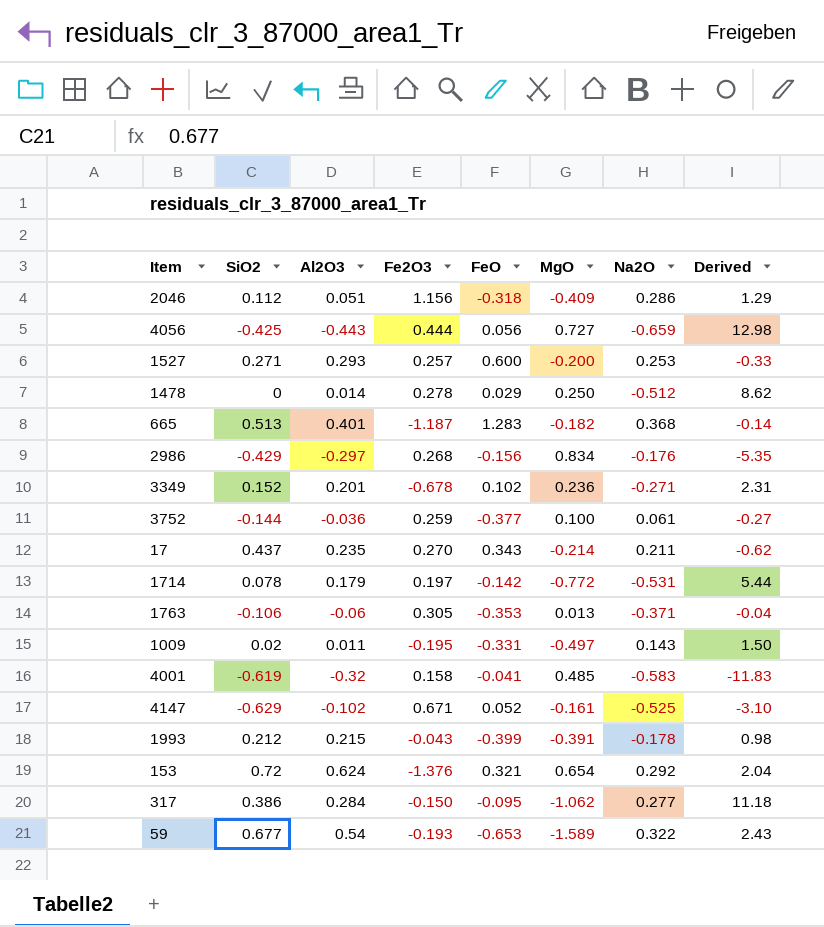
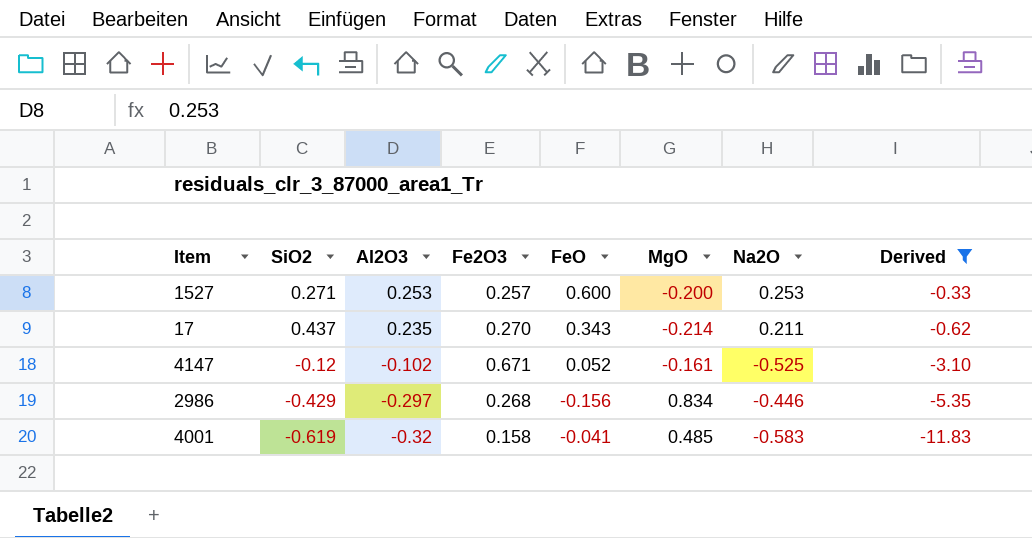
filter: none -> Derived <= -0.33
row order: none -> Al2O3 descending
1527 | Al2O3: 0.293 -> 0.253
4147 | SiO2: -0.629 -> -0.12
2986 | Na2O: -0.176 -> -0.446

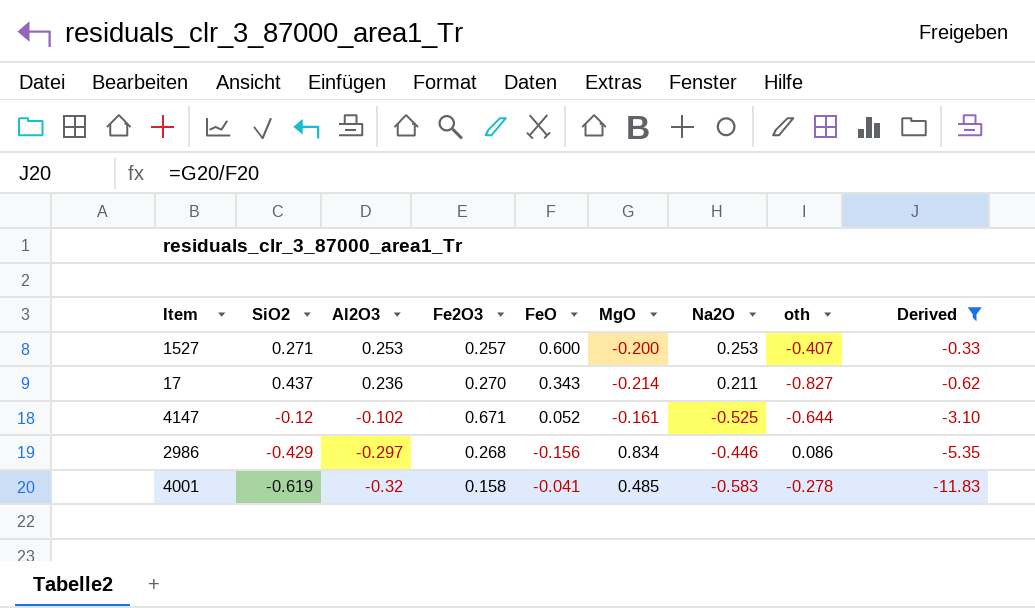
column oth | position: none -> 8
17 | Al2O3: 0.235 -> 0.236

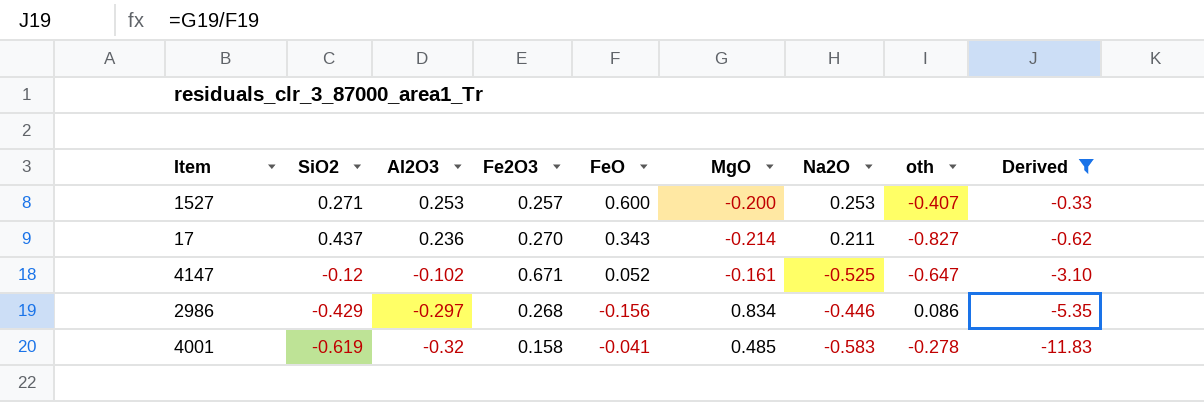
4147 | oth: -0.644 -> -0.647

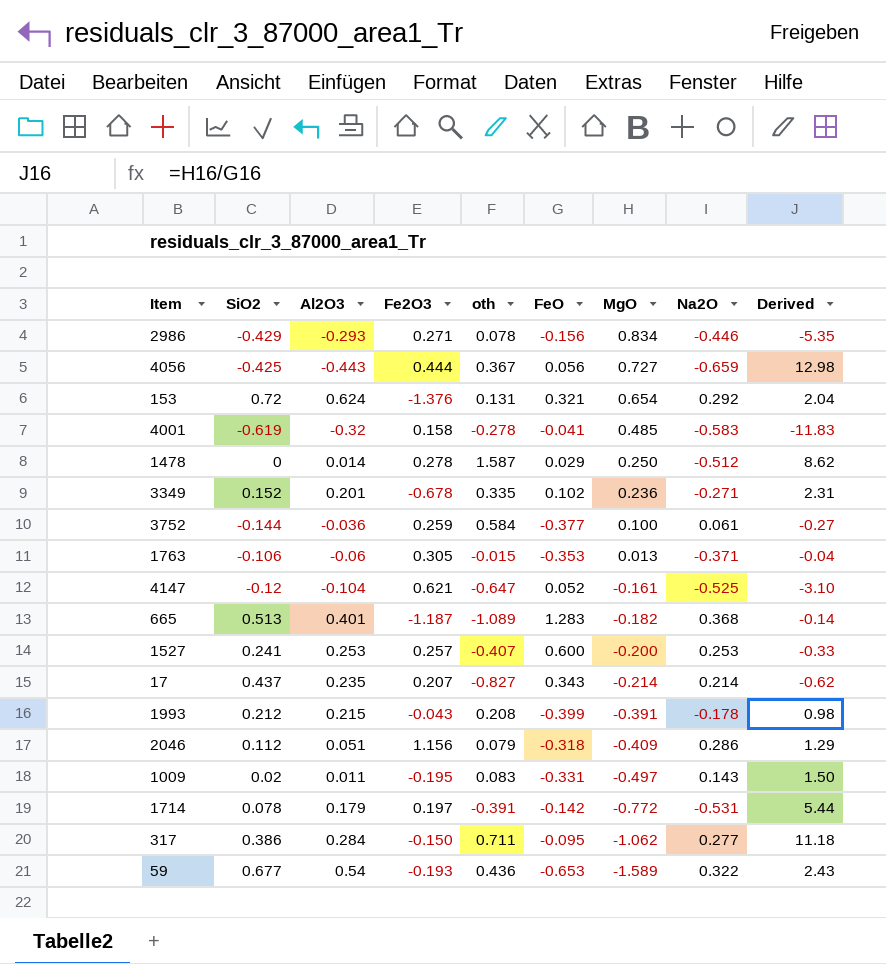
filter: Derived <= -0.33 -> none
row order: Al2O3 descending -> MgO descending
column oth | position: 8 -> 5
2986 | Al2O3: -0.297 -> -0.293
2986 | Fe2O3: 0.268 -> 0.271
2986 | oth: 0.086 -> 0.078
4147 | Al2O3: -0.102 -> -0.104
4147 | Fe2O3: 0.671 -> 0.621
1527 | SiO2: 0.271 -> 0.241
17 | Al2O3: 0.236 -> 0.235
17 | Fe2O3: 0.270 -> 0.207
17 | Na2O: 0.211 -> 0.214

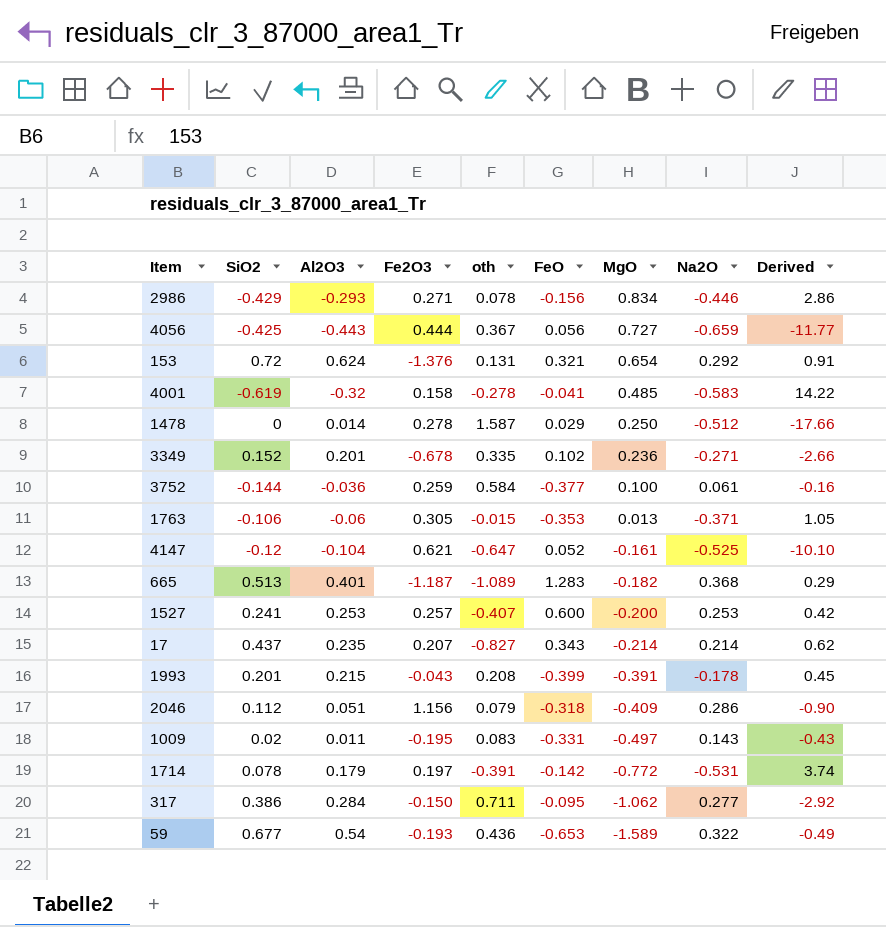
column Derived | formula: [MgO] / [FeO] -> [Na2O] / [FeO]
1993 | SiO2: 0.212 -> 0.201

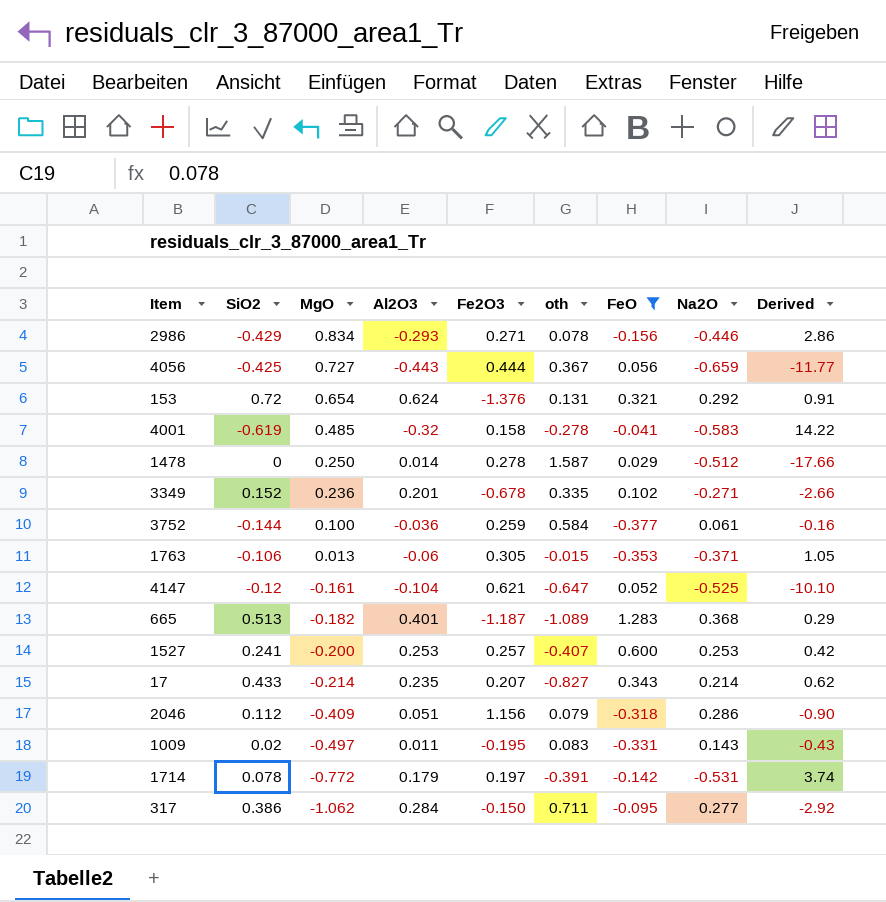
filter: none -> FeO >= -0.377
column MgO | position: 7 -> 3
17 | SiO2: 0.437 -> 0.433

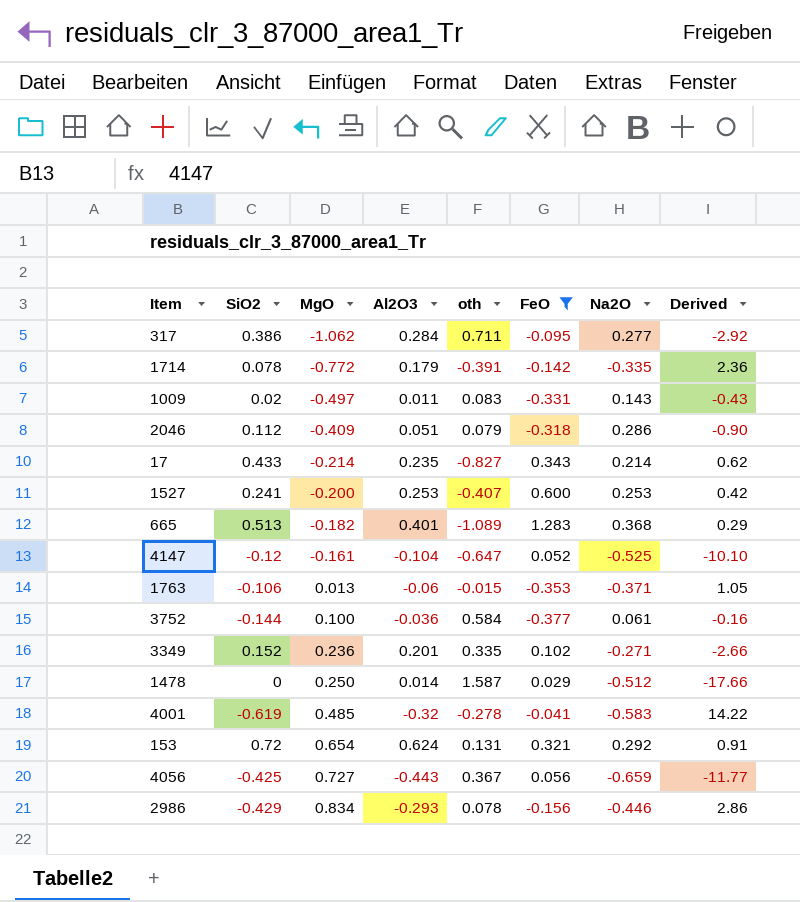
row order: MgO descending -> MgO ascending
column Fe2O3 | position: 5 -> none
1714 | Na2O: -0.531 -> -0.335
1714 | Derived: 3.74 -> 2.36

